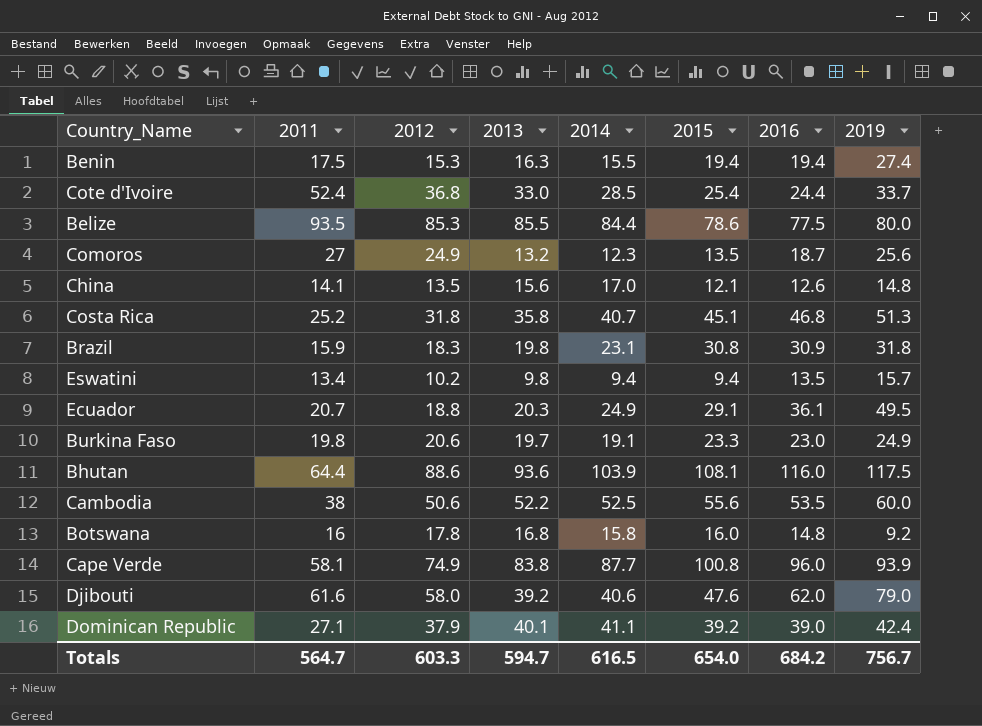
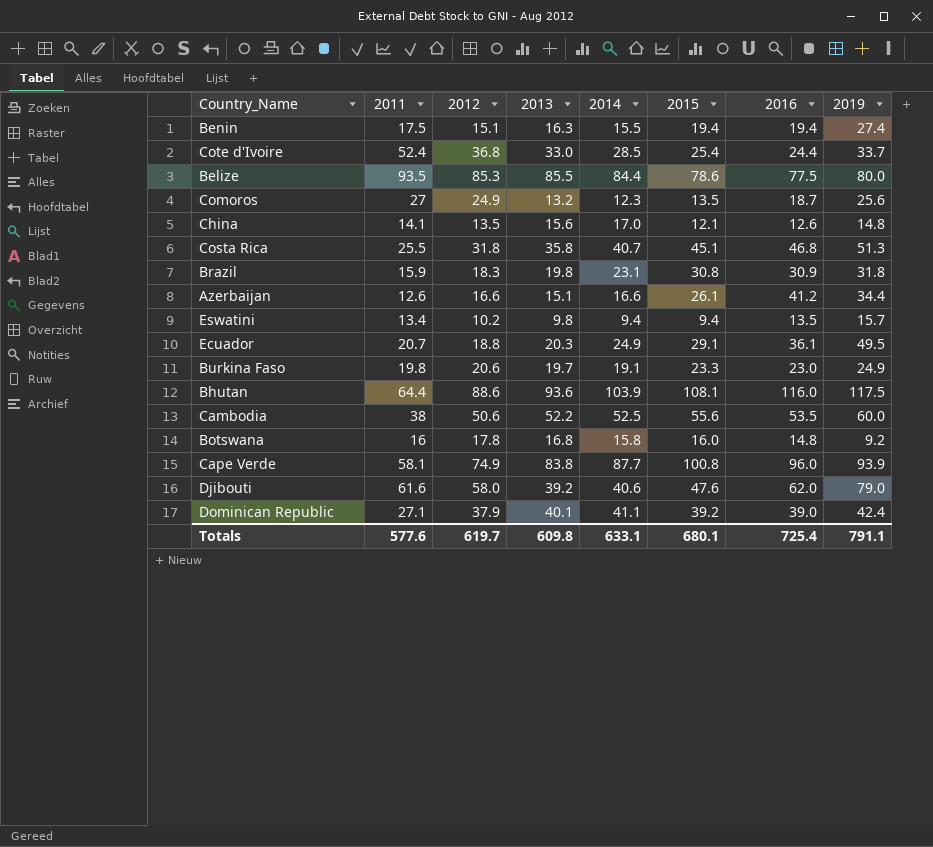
Benin | 2012: 15.3 -> 15.1
Costa Rica | 2011: 25.2 -> 25.5
row Azerbaijan: none -> 12.6 | 16.6 | 15.1 | 16.6 | 26.1 | 41.2 | 34.4
Totals | 2011: 564.7 -> 577.6
Totals | 2012: 603.3 -> 619.7
Totals | 2013: 594.7 -> 609.8
Totals | 2014: 616.5 -> 633.1
Totals | 2015: 654.0 -> 680.1
Totals | 2016: 684.2 -> 725.4
Totals | 2019: 756.7 -> 791.1

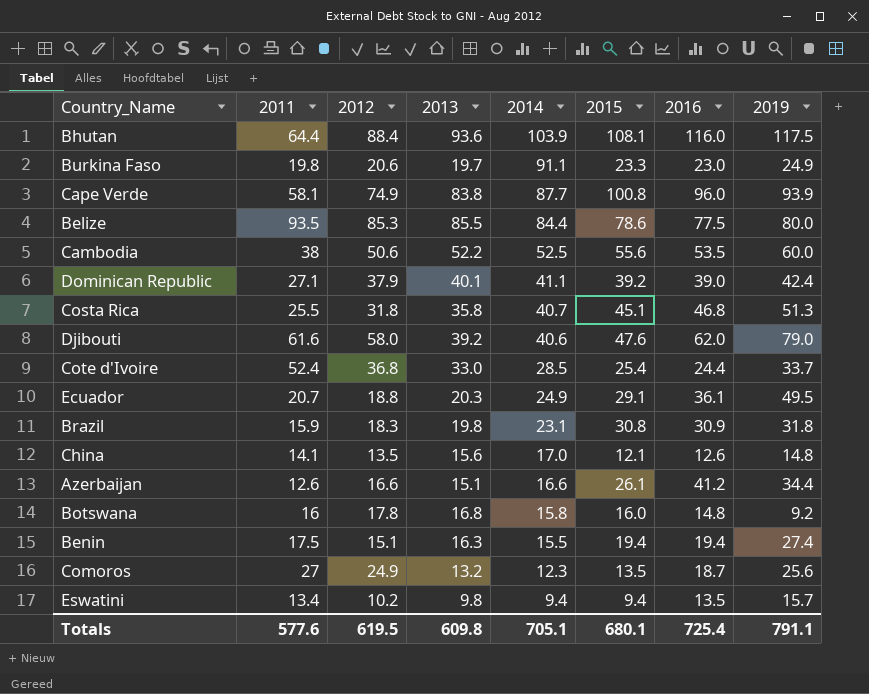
row order: none -> 2014 descending
Bhutan | 2012: 88.6 -> 88.4
Burkina Faso | 2014: 19.1 -> 91.1
Totals | 2012: 619.7 -> 619.5
Totals | 2014: 633.1 -> 705.1

